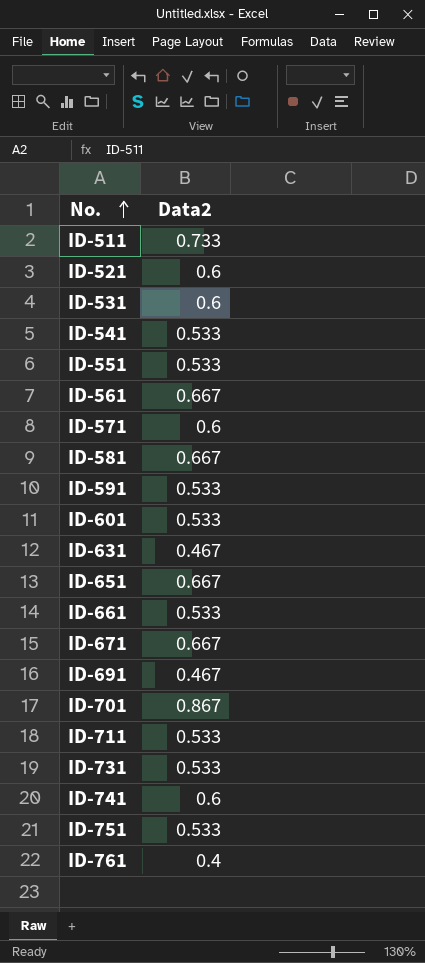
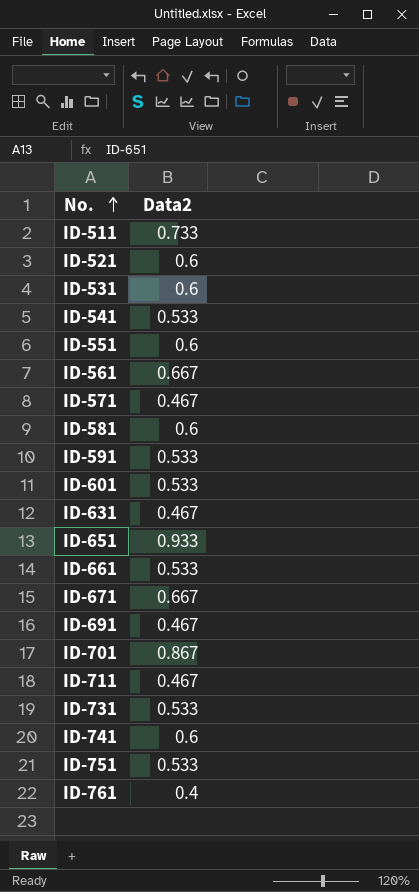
ID-551 | Data2: 0.533 -> 0.6
ID-571 | Data2: 0.6 -> 0.467
ID-581 | Data2: 0.667 -> 0.6
ID-651 | Data2: 0.667 -> 0.933
ID-711 | Data2: 0.533 -> 0.467

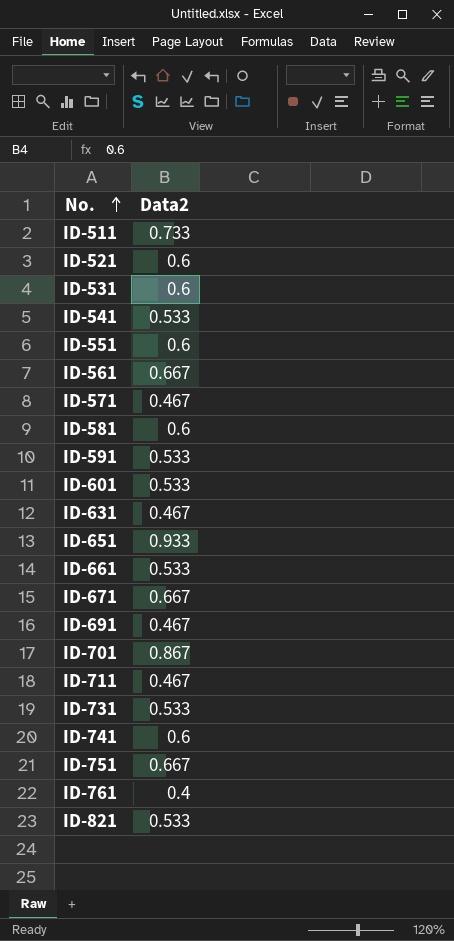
ID-751 | Data2: 0.533 -> 0.667
row ID-821: none -> 0.533

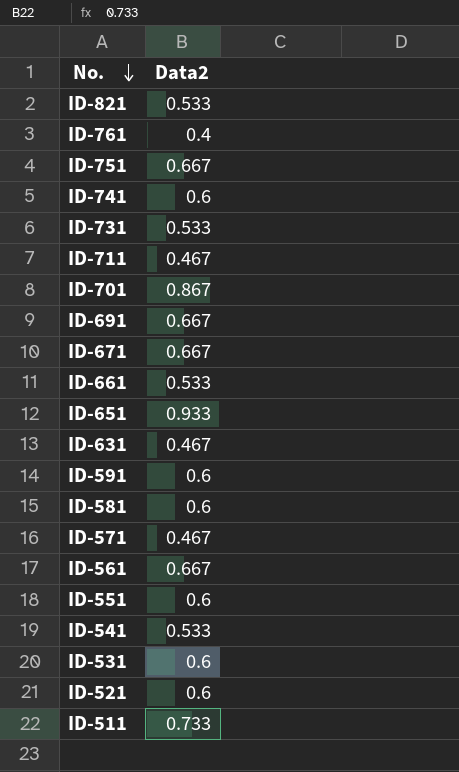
row order: No. ascending -> No. descending
row ID-601: 0.533 -> none
ID-691 | Data2: 0.467 -> 0.667
ID-591 | Data2: 0.533 -> 0.6

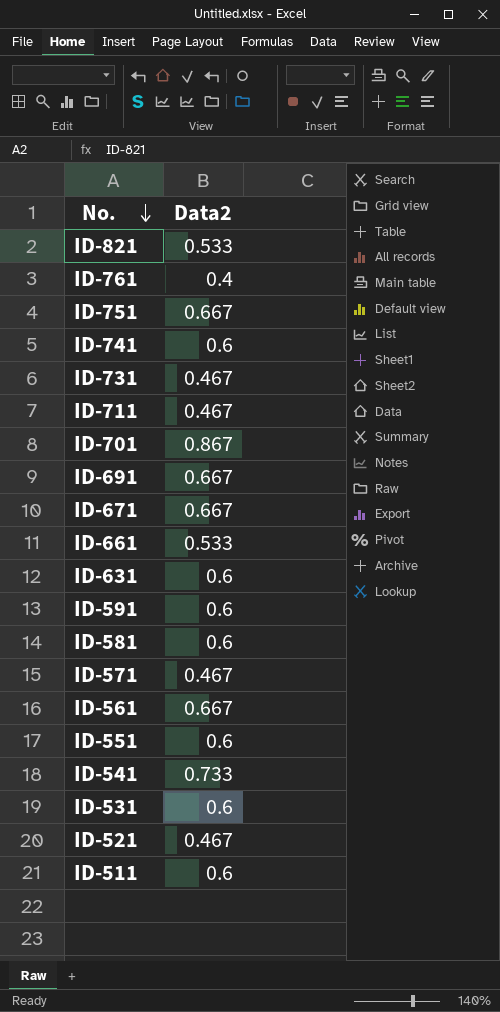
row ID-651: 0.933 -> none
ID-731 | Data2: 0.533 -> 0.467
ID-631 | Data2: 0.467 -> 0.6
ID-541 | Data2: 0.533 -> 0.733
ID-521 | Data2: 0.6 -> 0.467
ID-511 | Data2: 0.733 -> 0.6

